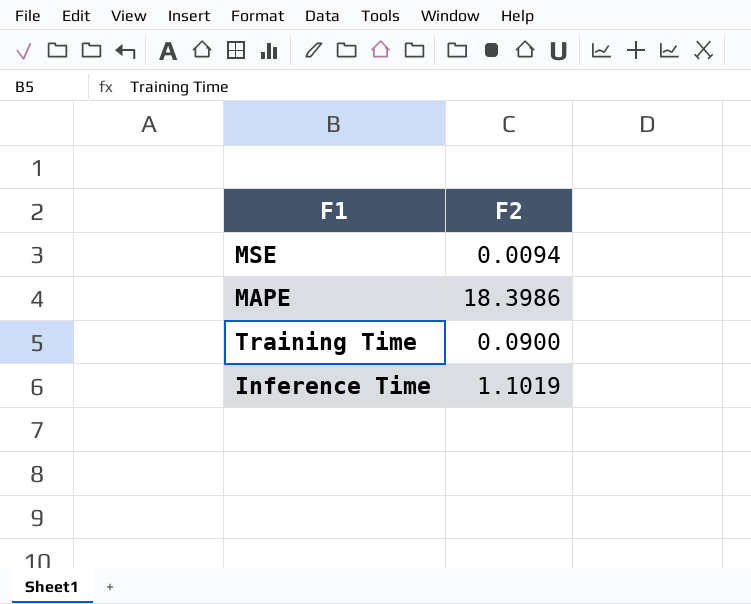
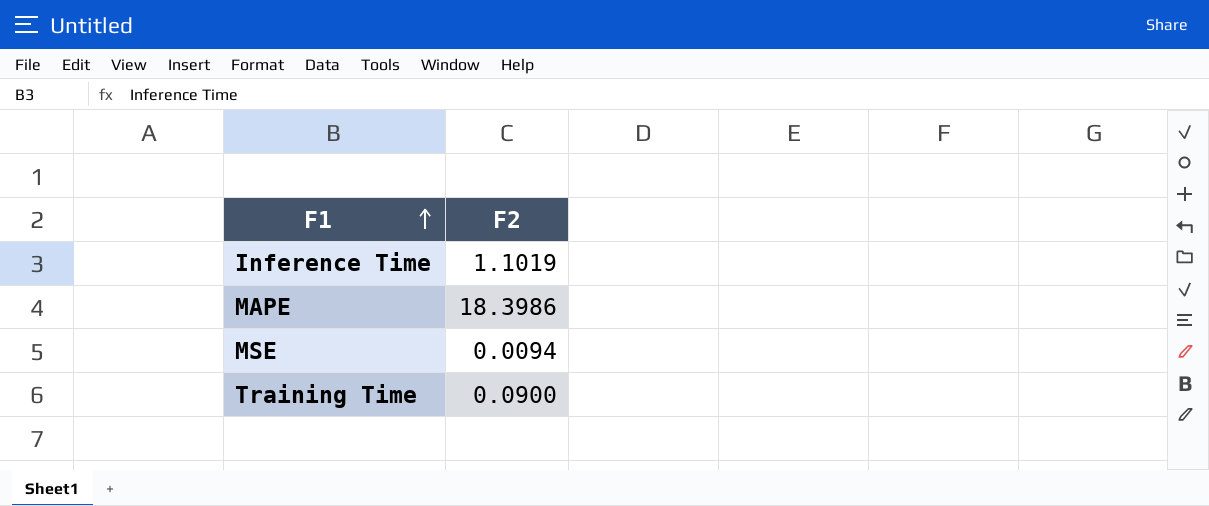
row order: none -> F1 ascending

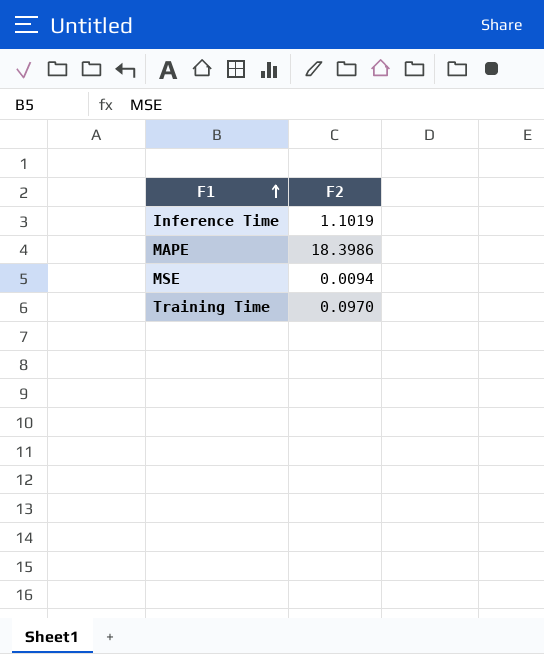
Training Time | F2: 0.0900 -> 0.0970

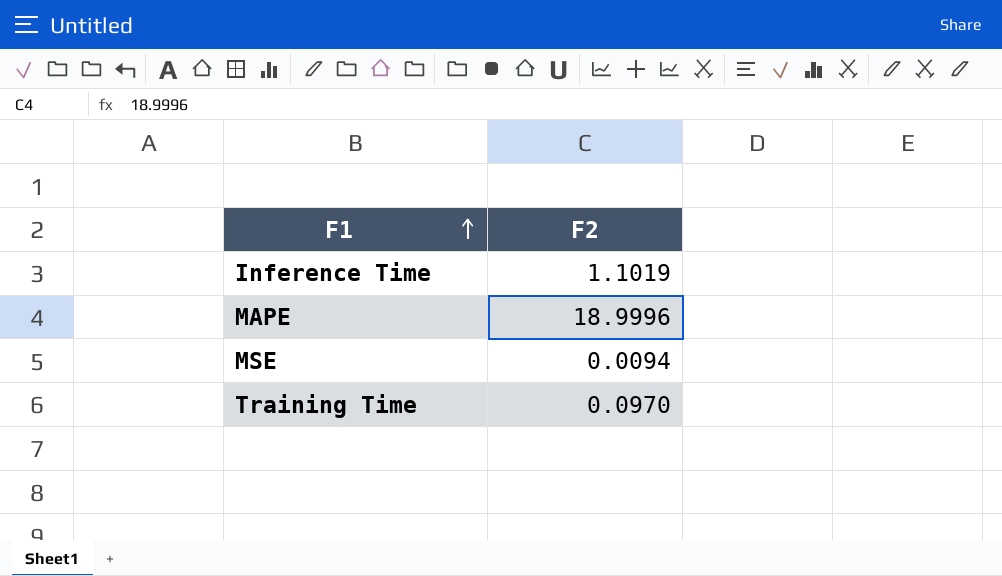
MAPE | F2: 18.3986 -> 18.9996

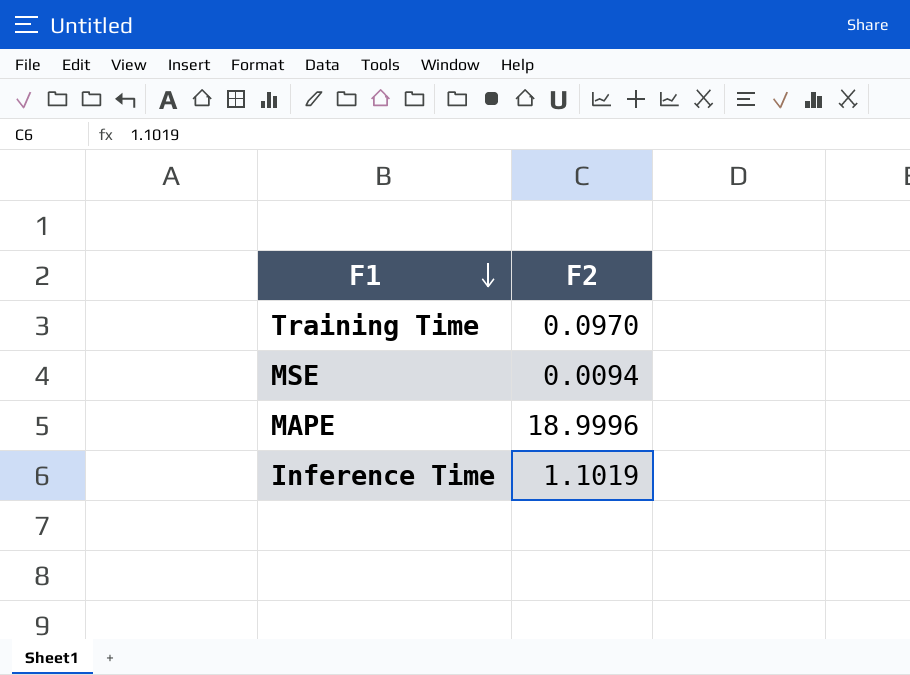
row order: F1 ascending -> F1 descending

